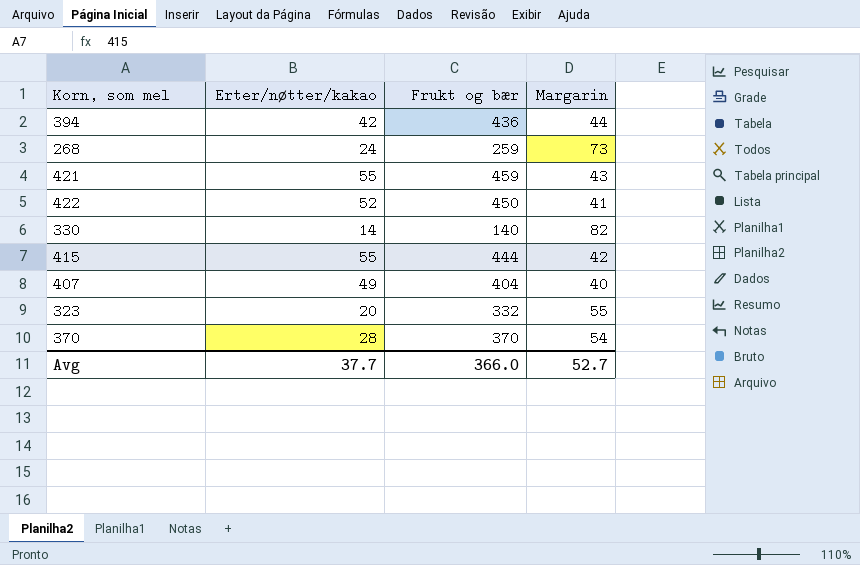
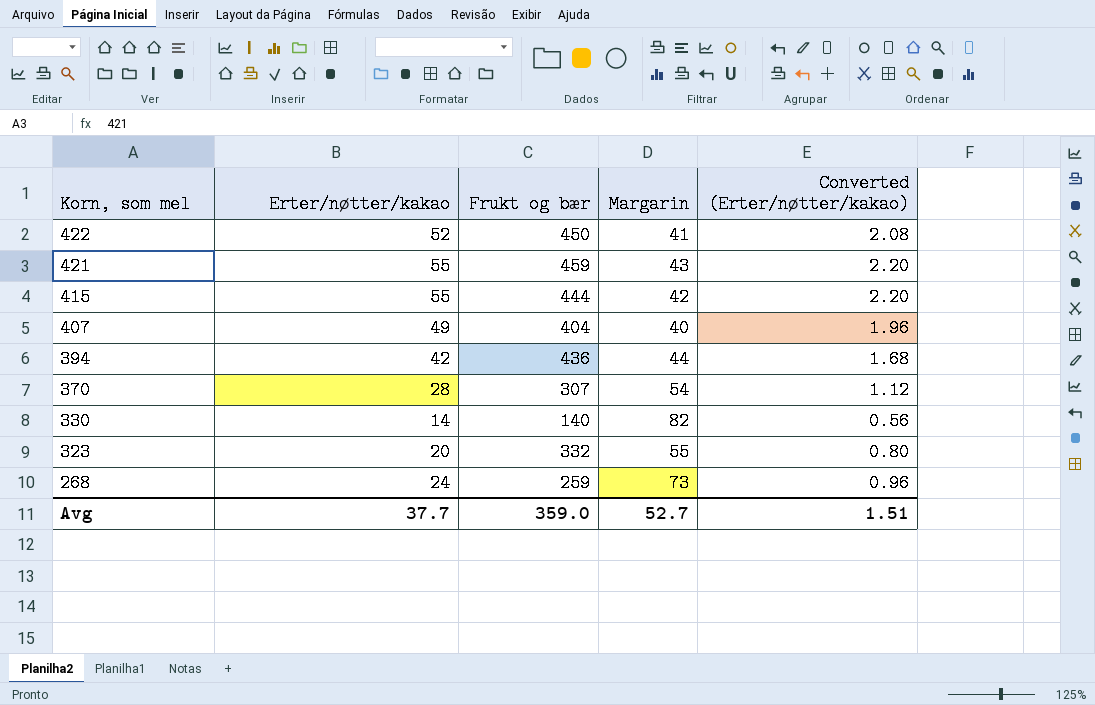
row order: none -> Korn, som mel descending
column Converted (Erter/nøtter/kakao) | formula: none -> [Erter/nøtter/kakao] * 0.04
370 | Frukt og bær: 370 -> 307
Avg | Frukt og bær: 366.0 -> 359.0

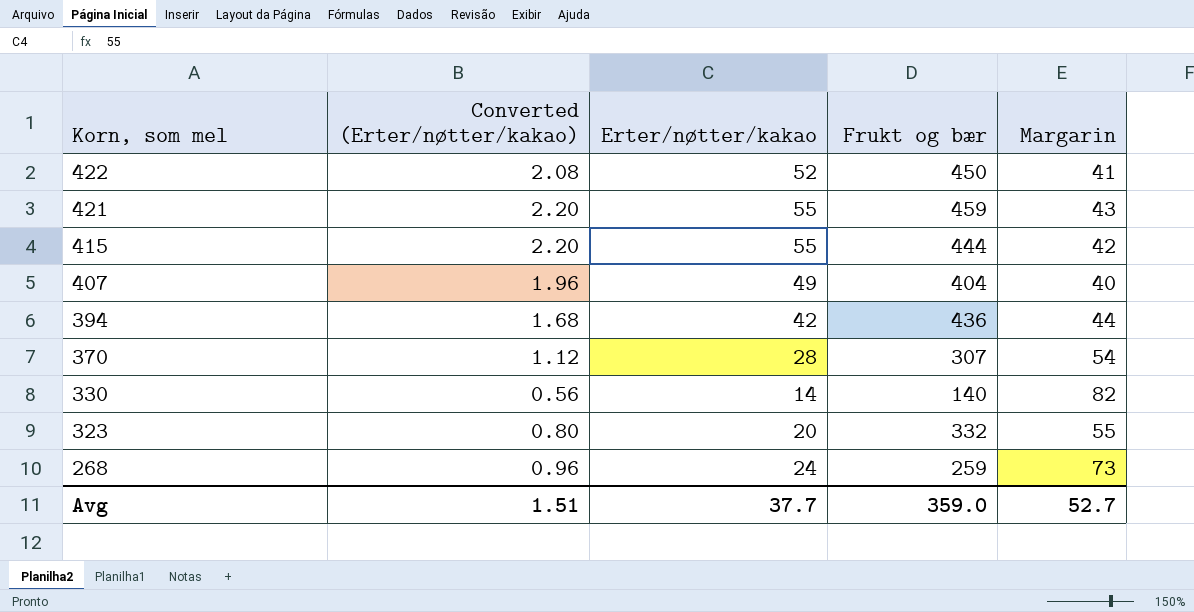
column Converted (Erter/nøtter/kakao) | position: 5 -> 2

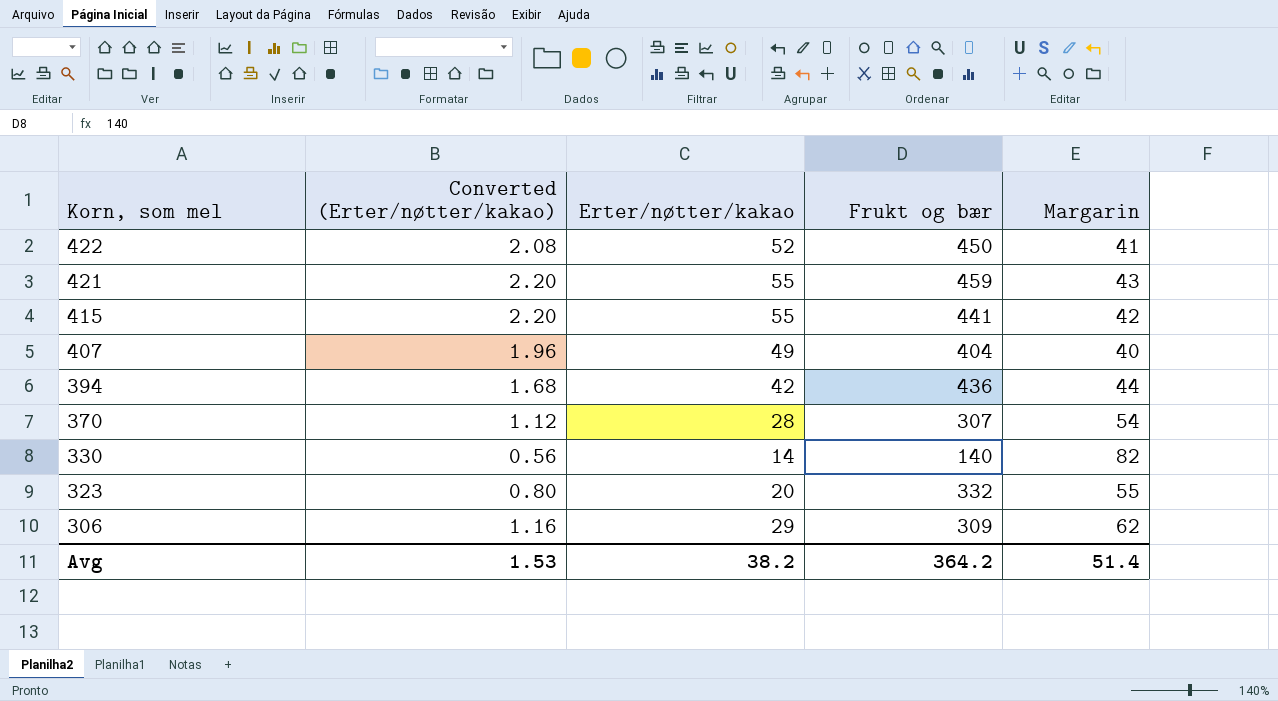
row 268: 0.96 | 24 | 259 | 73 -> none
415 | Frukt og bær: 444 -> 441
row 306: none -> 1.16 | 29 | 309 | 62
Avg | Converted (Erter/nøtter/kakao): 1.51 -> 1.53
Avg | Erter/nøtter/kakao: 37.7 -> 38.2
Avg | Frukt og bær: 359.0 -> 364.2
Avg | Margarin: 52.7 -> 51.4

